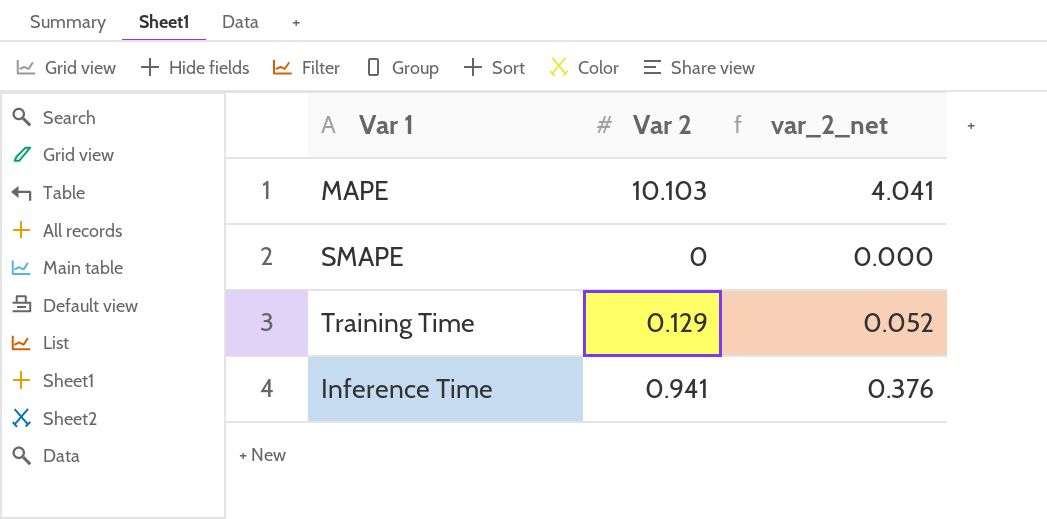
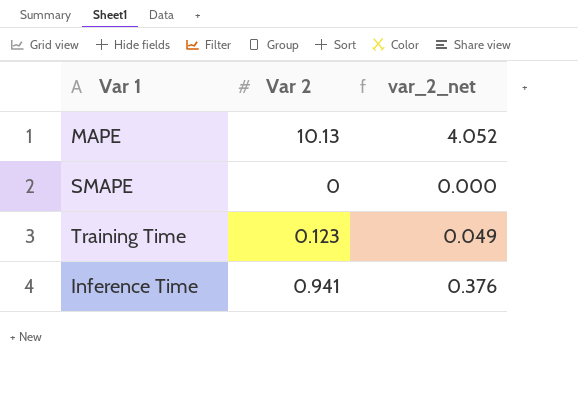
MAPE | Var 2: 10.103 -> 10.13
MAPE | var_2_net: 4.041 -> 4.052
Training Time | Var 2: 0.129 -> 0.123
Training Time | var_2_net: 0.052 -> 0.049

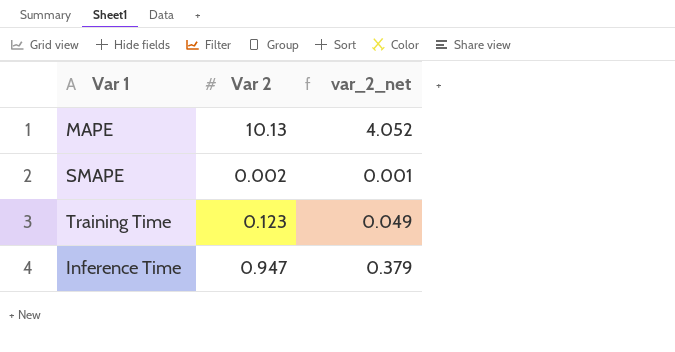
SMAPE | Var 2: 0 -> 0.002
SMAPE | var_2_net: 0.000 -> 0.001
Inference Time | Var 2: 0.941 -> 0.947
Inference Time | var_2_net: 0.376 -> 0.379

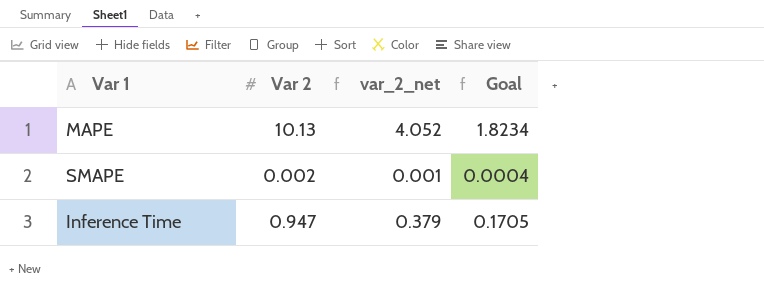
column Goal | formula: none -> [Var 2] * 0.18
row Training Time: 0.123 | 0.049 -> none

